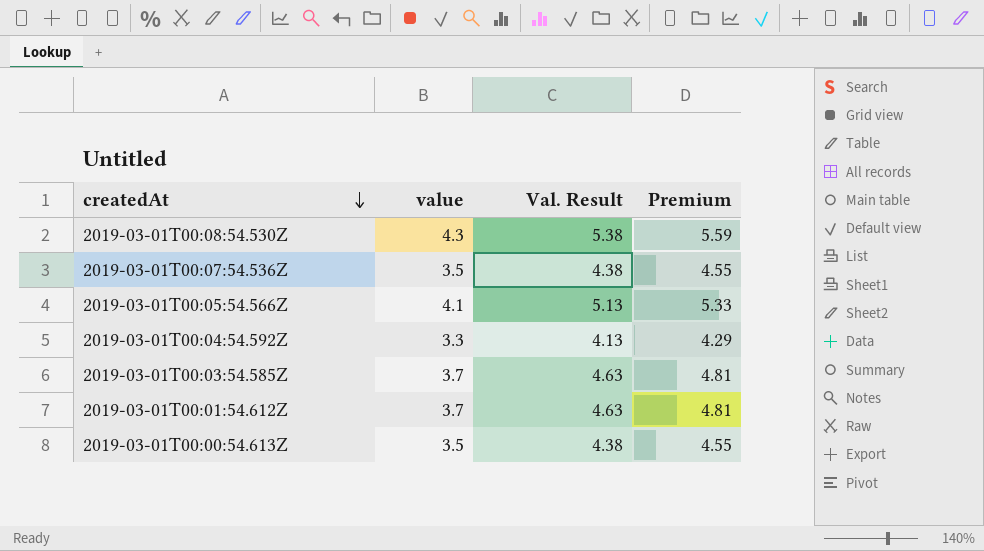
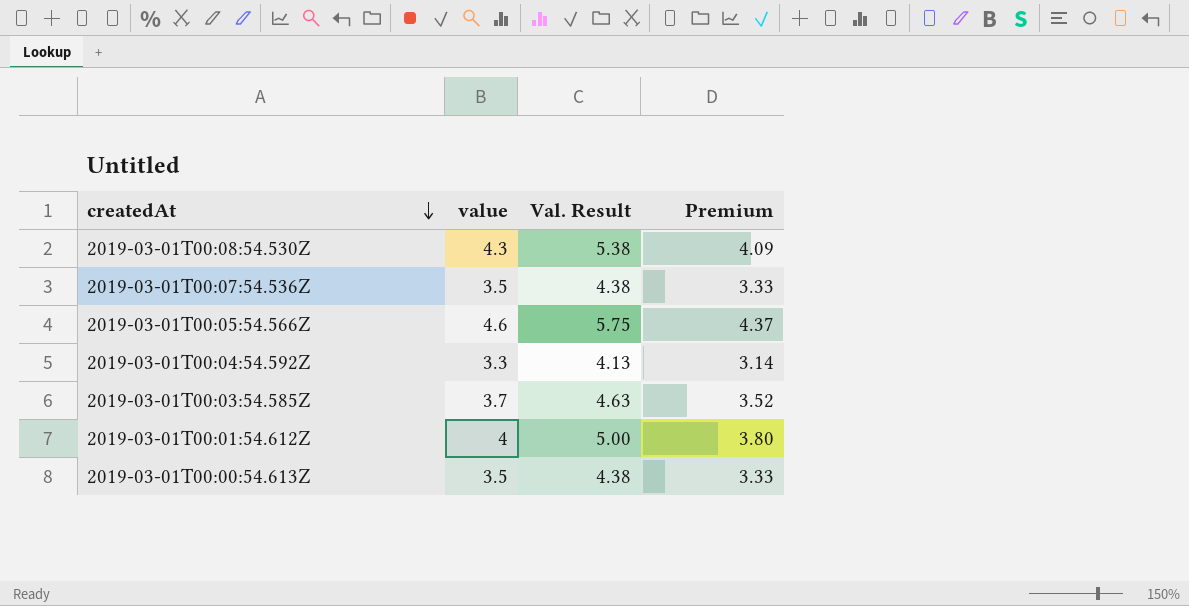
column Premium | formula: [value] * 1.3 -> [value] * 0.95
2019-03-01T00:05:54.566Z | value: 4.1 -> 4.6
2019-03-01T00:05:54.566Z | Val. Result: 5.13 -> 5.75
2019-03-01T00:01:54.612Z | value: 3.7 -> 4
2019-03-01T00:01:54.612Z | Val. Result: 4.63 -> 5.00

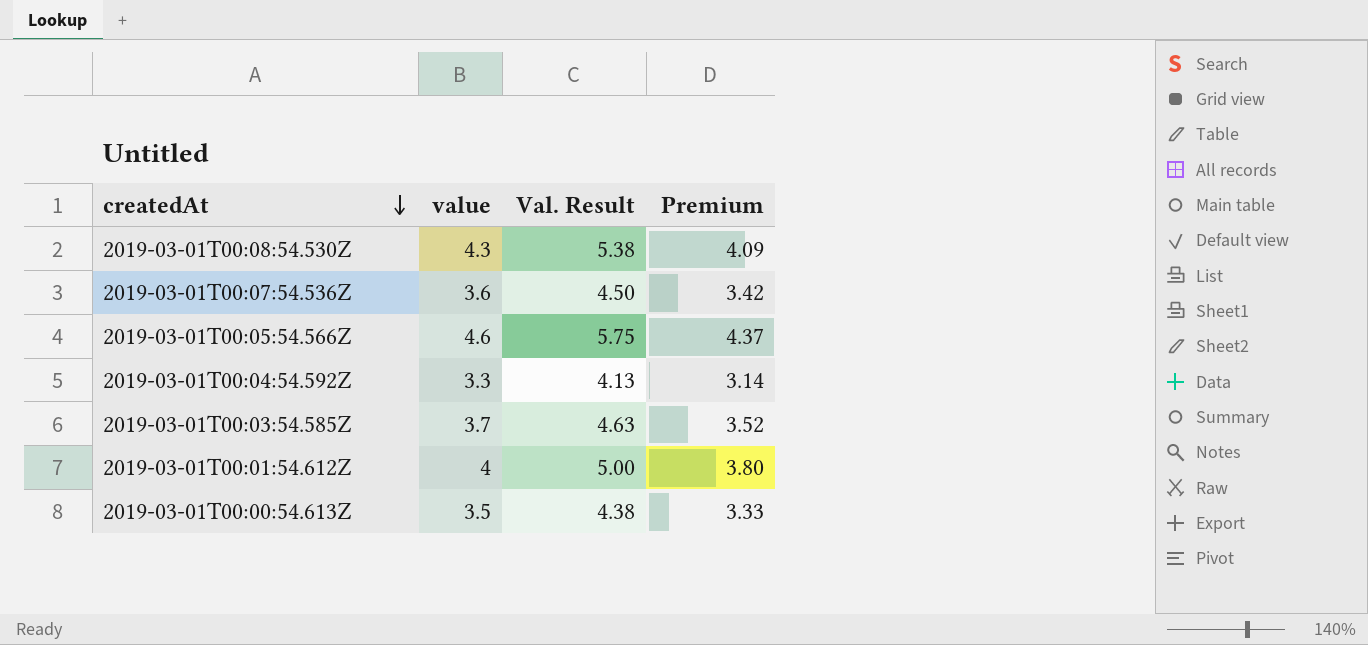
2019-03-01T00:07:54.536Z | value: 3.5 -> 3.6
2019-03-01T00:07:54.536Z | Val. Result: 4.38 -> 4.50
2019-03-01T00:07:54.536Z | Premium: 3.33 -> 3.42

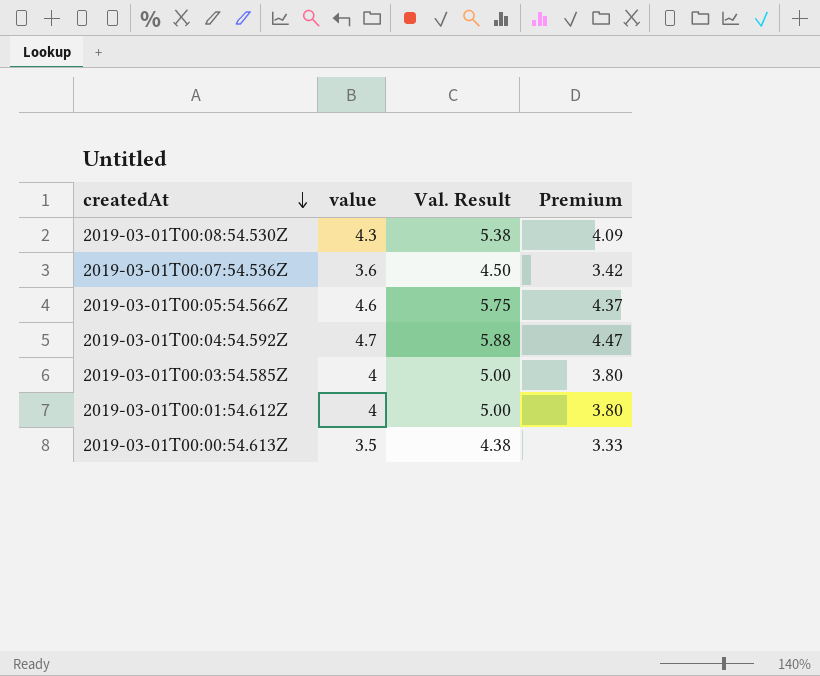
2019-03-01T00:04:54.592Z | value: 3.3 -> 4.7
2019-03-01T00:04:54.592Z | Val. Result: 4.13 -> 5.88
2019-03-01T00:04:54.592Z | Premium: 3.14 -> 4.47
2019-03-01T00:03:54.585Z | value: 3.7 -> 4
2019-03-01T00:03:54.585Z | Val. Result: 4.63 -> 5.00
2019-03-01T00:03:54.585Z | Premium: 3.52 -> 3.80

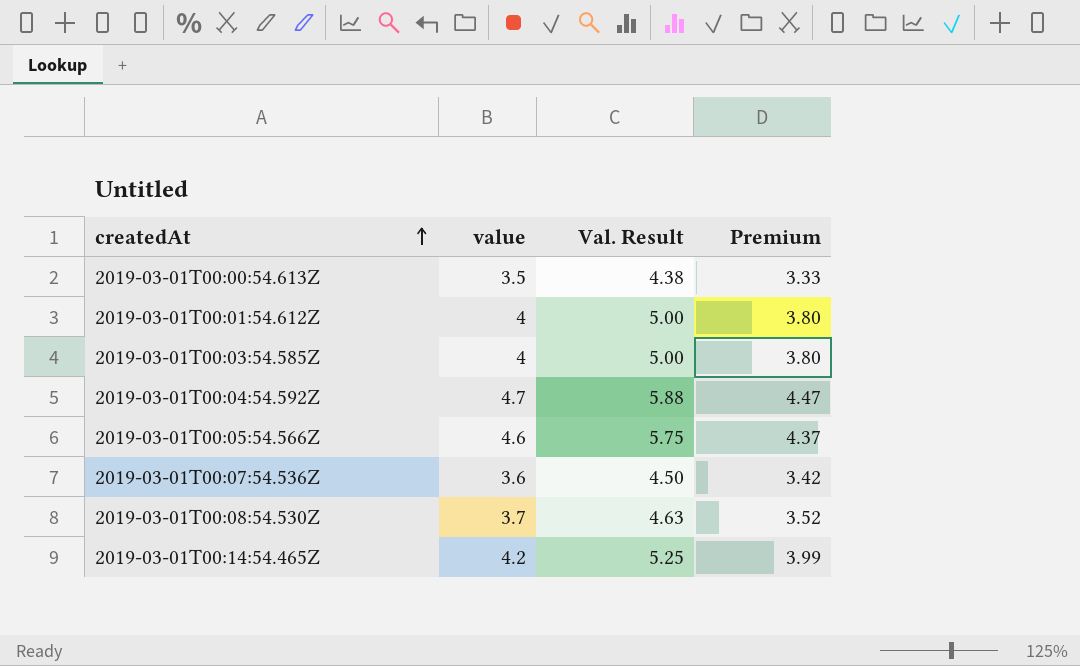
row order: createdAt descending -> createdAt ascending
2019-03-01T00:08:54.530Z | value: 4.3 -> 3.7
2019-03-01T00:08:54.530Z | Val. Result: 5.38 -> 4.63
2019-03-01T00:08:54.530Z | Premium: 4.09 -> 3.52
row 2019-03-01T00:14:54.465Z: none -> 4.2 | 5.25 | 3.99

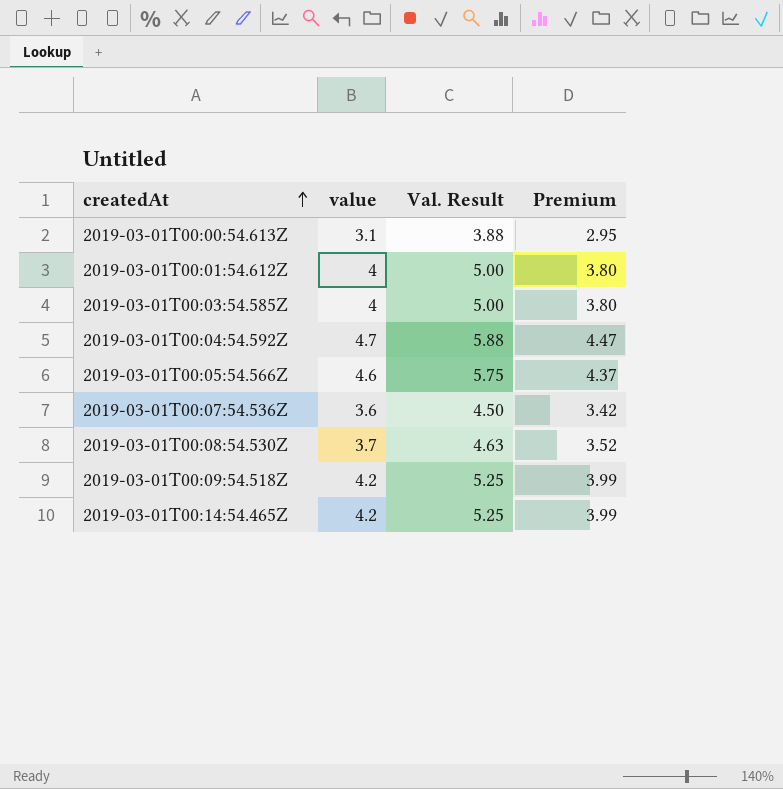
2019-03-01T00:00:54.613Z | value: 3.5 -> 3.1
2019-03-01T00:00:54.613Z | Val. Result: 4.38 -> 3.88
2019-03-01T00:00:54.613Z | Premium: 3.33 -> 2.95
row 2019-03-01T00:09:54.518Z: none -> 4.2 | 5.25 | 3.99

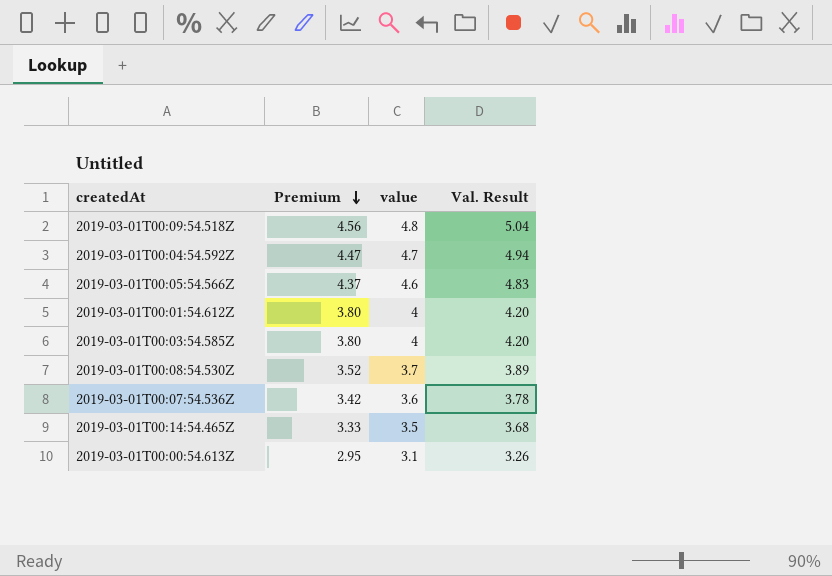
row order: createdAt ascending -> Premium descending
column Premium | position: 4 -> 2
column Val. Result | formula: [value] * 1.25 -> [value] * 1.05
2019-03-01T00:09:54.518Z | Premium: 3.99 -> 4.56
2019-03-01T00:09:54.518Z | value: 4.2 -> 4.8
2019-03-01T00:14:54.465Z | Premium: 3.99 -> 3.33
2019-03-01T00:14:54.465Z | value: 4.2 -> 3.5

